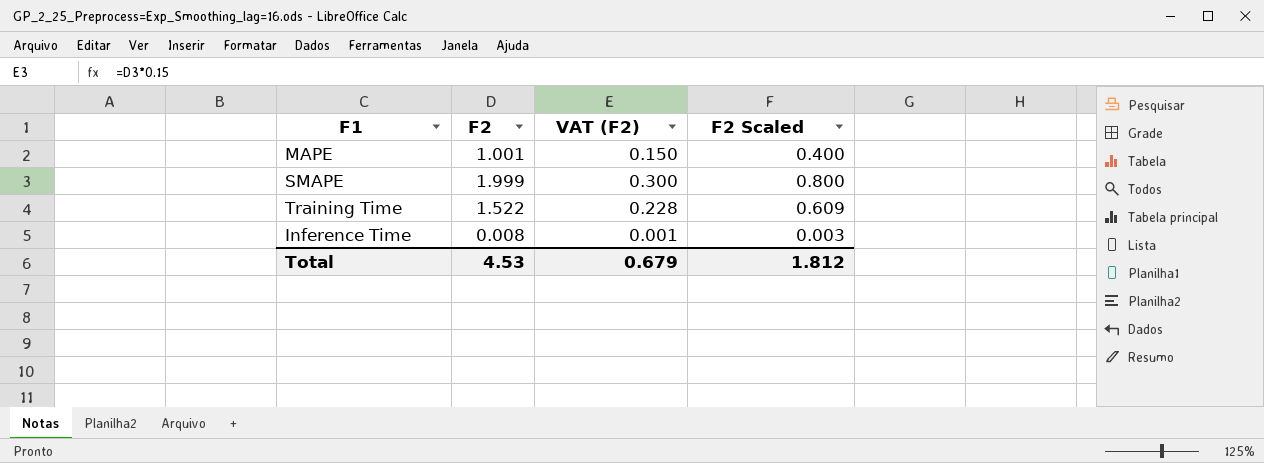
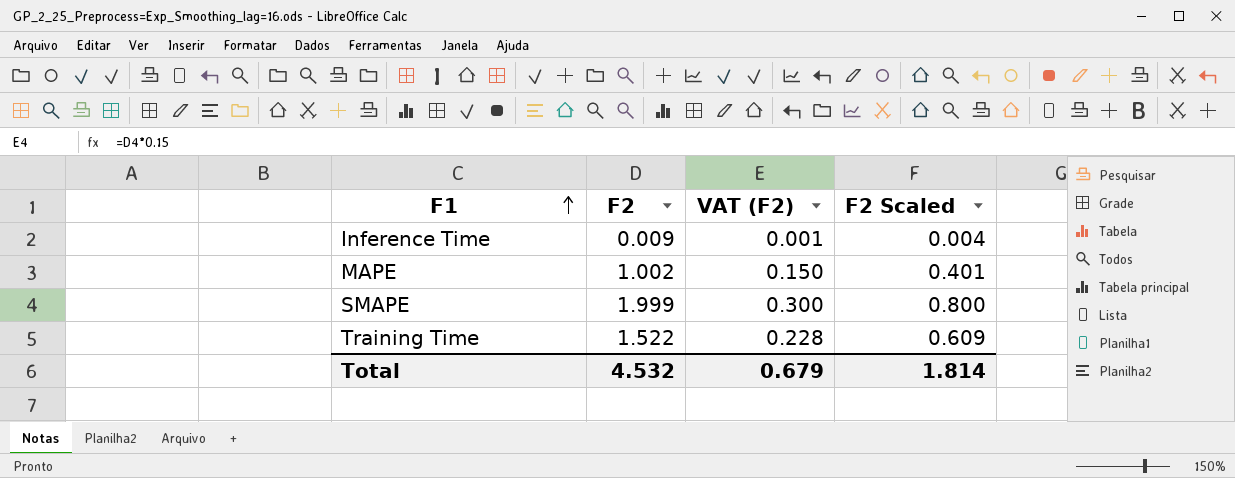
row order: none -> F1 ascending
Inference Time | F2: 0.008 -> 0.009
Inference Time | F2 Scaled: 0.003 -> 0.004
MAPE | F2: 1.001 -> 1.002
MAPE | F2 Scaled: 0.400 -> 0.401
Total | F2: 4.53 -> 4.532
Total | F2 Scaled: 1.812 -> 1.814

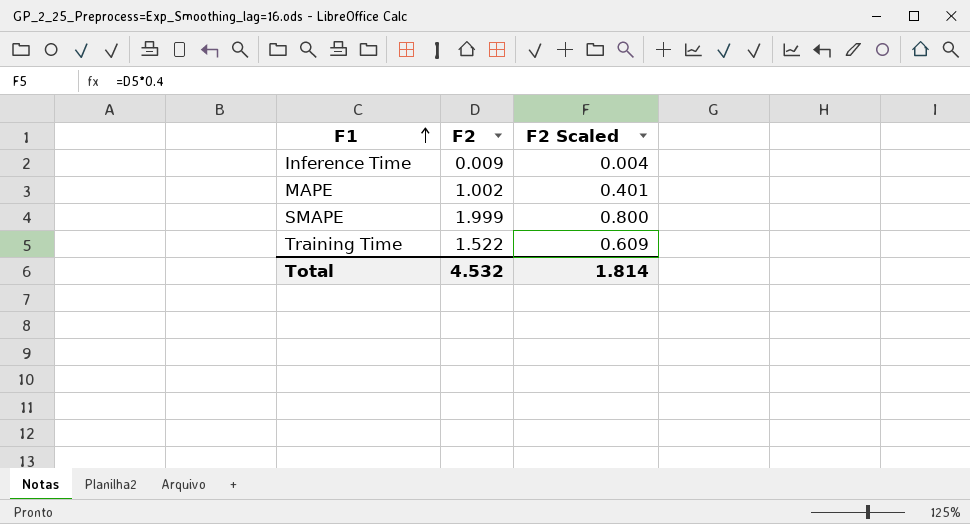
column VAT (F2) | formula: [F2] * 0.15 -> none

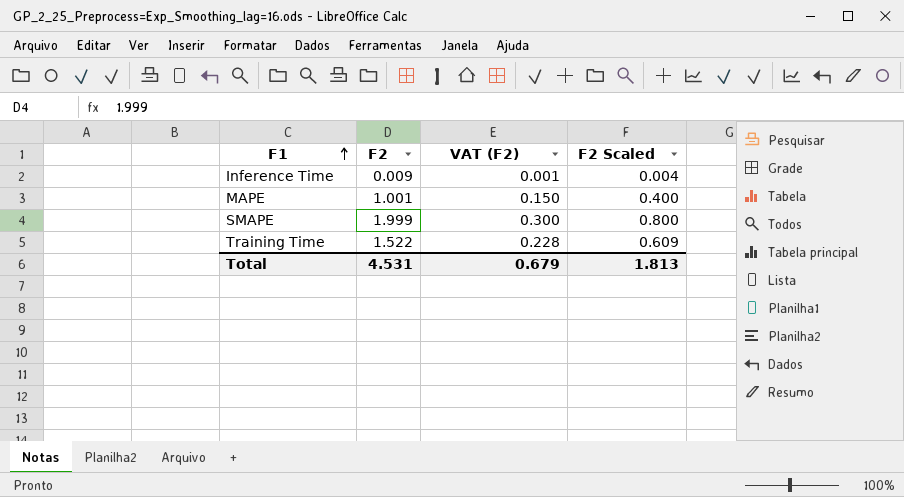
column VAT (F2) | formula: none -> [F2] * 0.15
MAPE | F2: 1.002 -> 1.001
MAPE | F2 Scaled: 0.401 -> 0.400
Total | F2: 4.532 -> 4.531
Total | F2 Scaled: 1.814 -> 1.813

